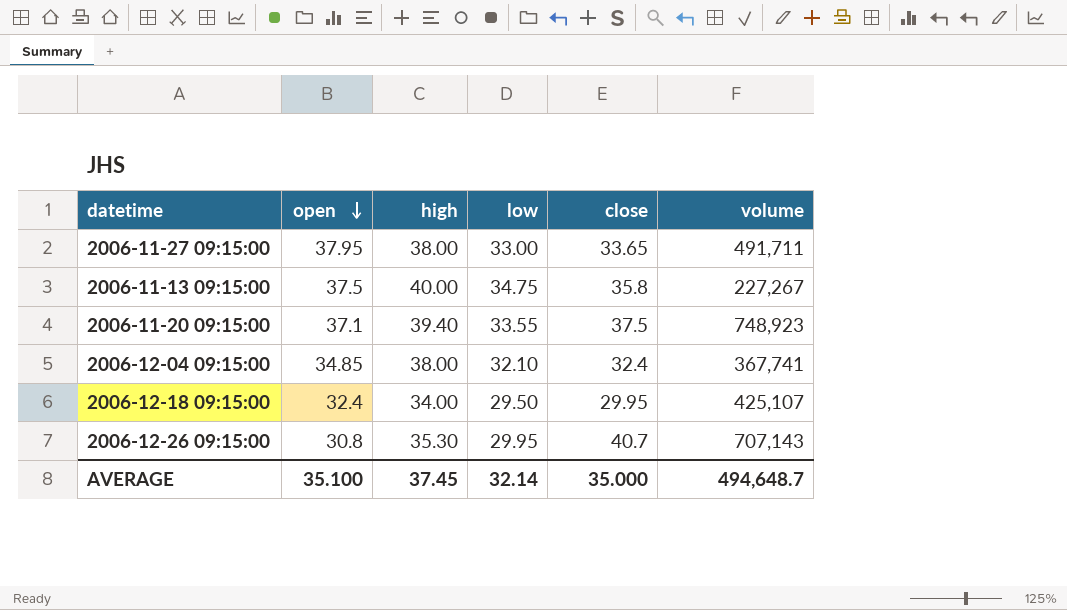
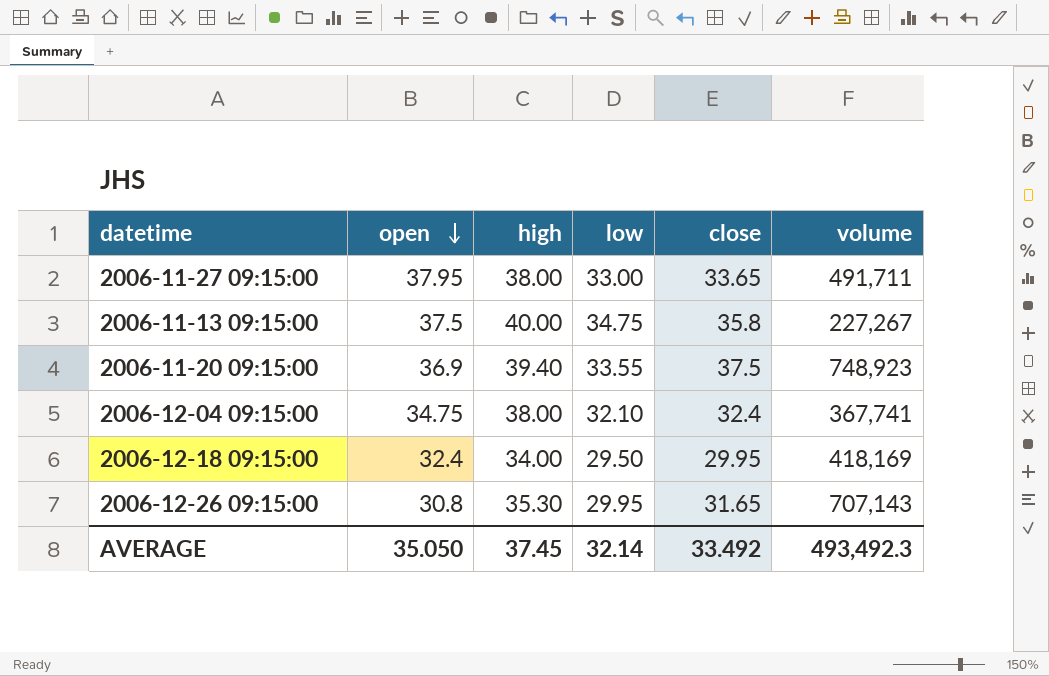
2006-11-20 09:15:00 | open: 37.1 -> 36.9
2006-12-04 09:15:00 | open: 34.85 -> 34.75
2006-12-18 09:15:00 | volume: 425,107 -> 418,169
2006-12-26 09:15:00 | close: 40.7 -> 31.65
AVERAGE | open: 35.100 -> 35.050
AVERAGE | close: 35.000 -> 33.492
AVERAGE | volume: 494,648.7 -> 493,492.3

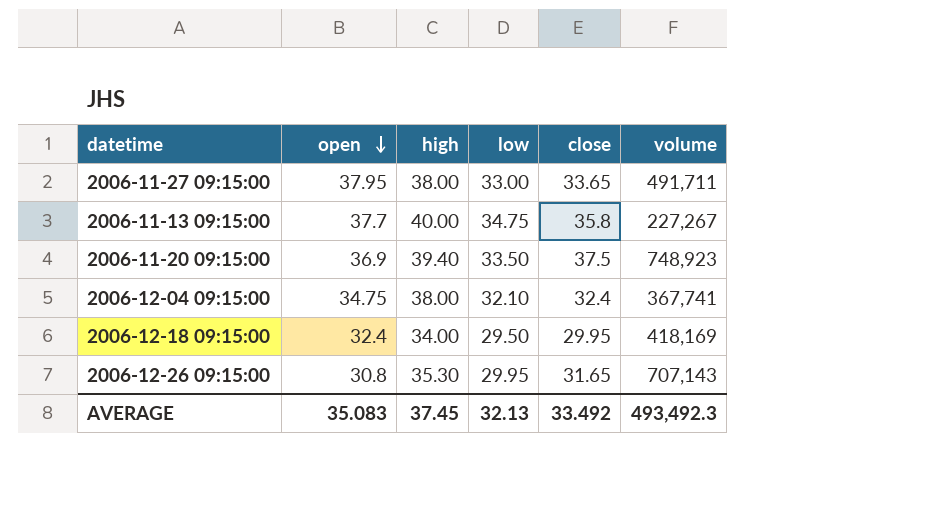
2006-11-13 09:15:00 | open: 37.5 -> 37.7
2006-11-20 09:15:00 | low: 33.55 -> 33.50
AVERAGE | open: 35.050 -> 35.083
AVERAGE | low: 32.14 -> 32.13

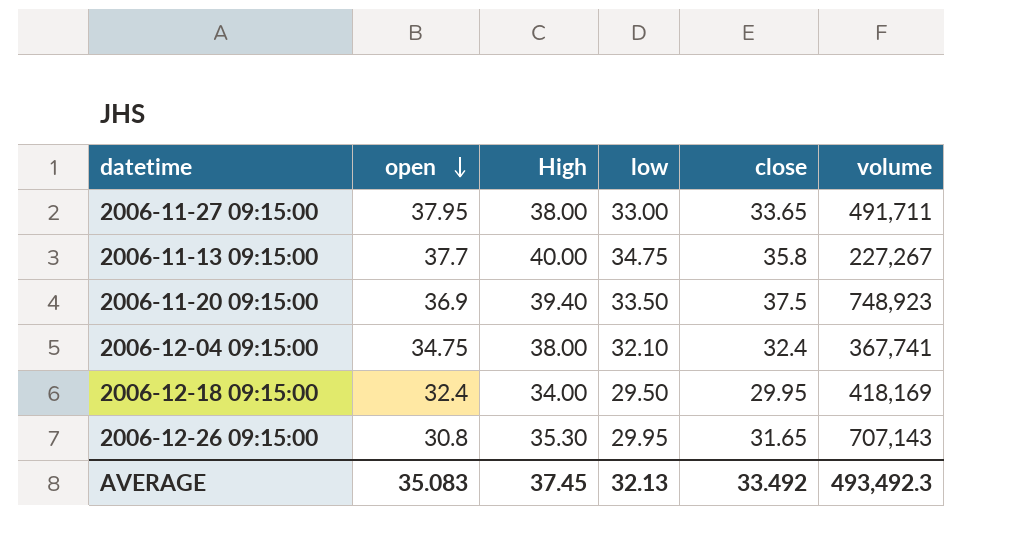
column name: high -> High

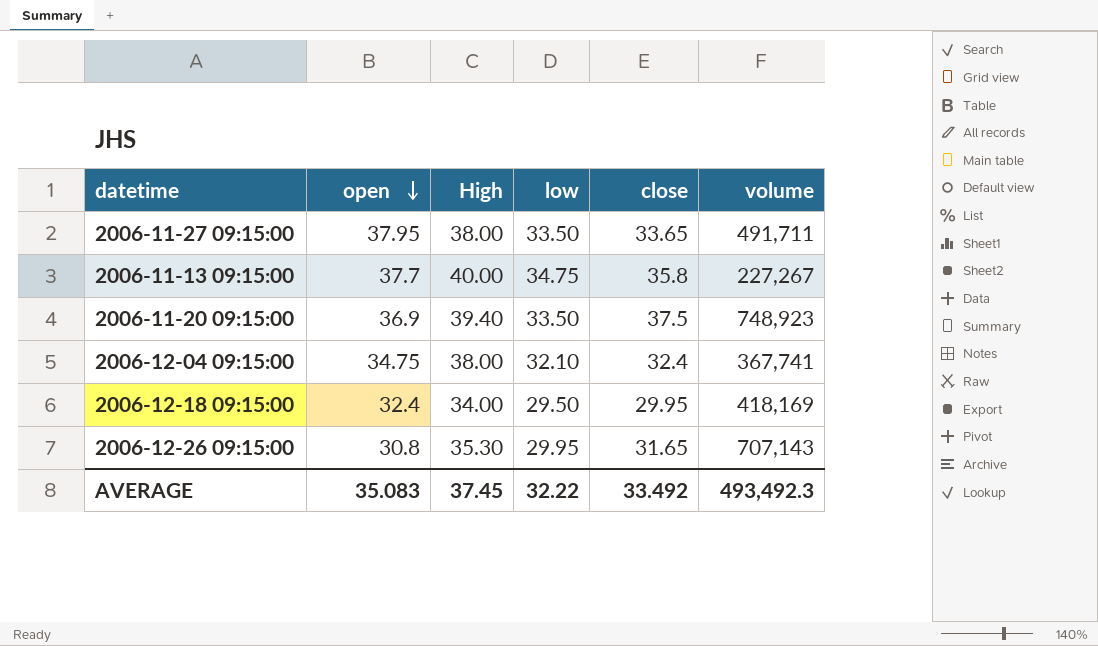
2006-11-27 09:15:00 | low: 33.00 -> 33.50
AVERAGE | low: 32.13 -> 32.22

